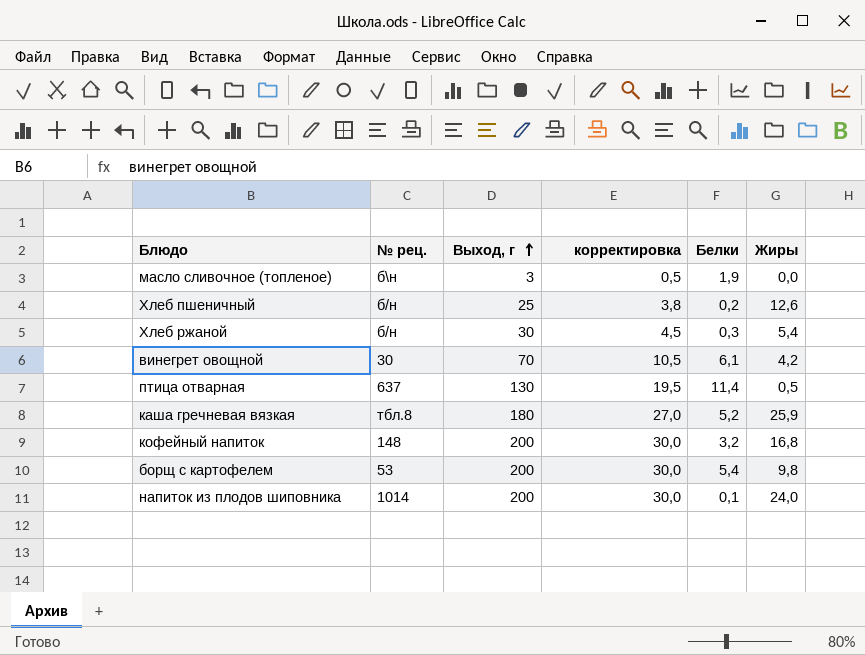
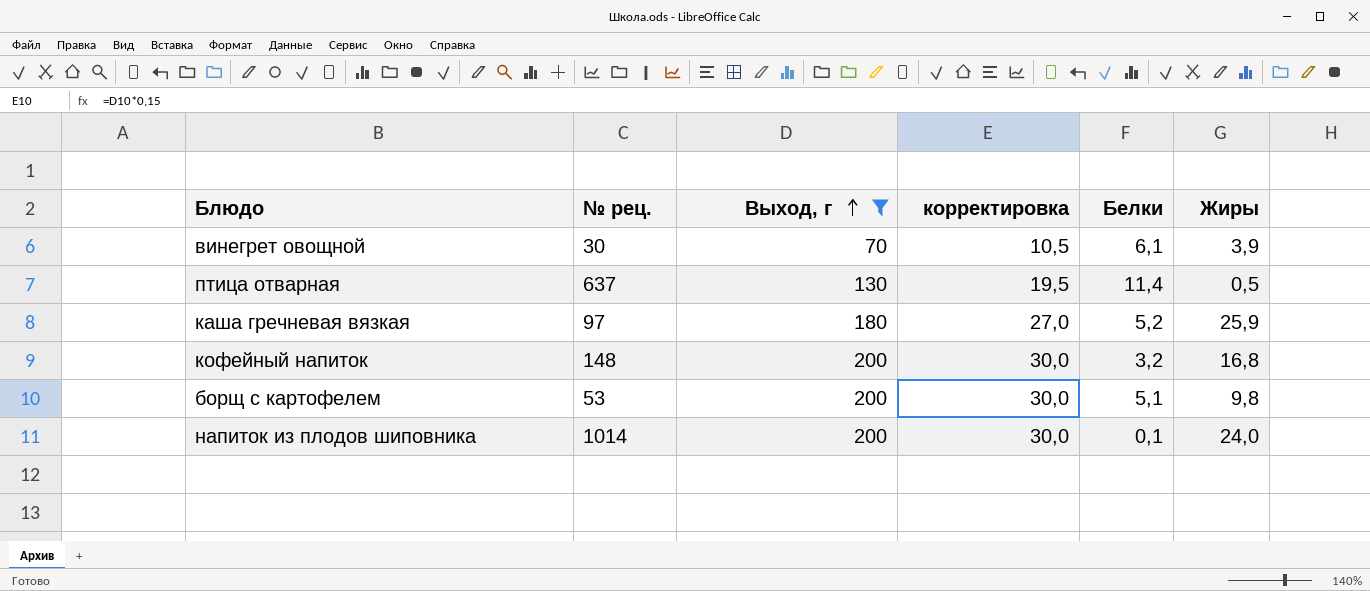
filter: none -> Выход, г >= 70
винегрет овощной | Жиры: 4,2 -> 3,9
каша гречневая вязкая | № рец.: тбл.8 -> 97
борщ с картофелем | Белки: 5,4 -> 5,1

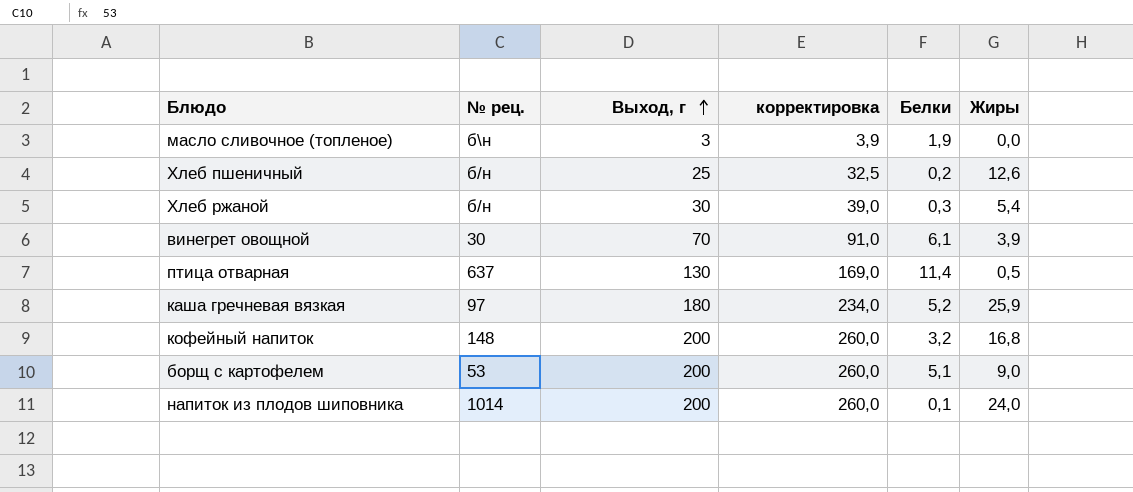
filter: Выход, г >= 70 -> none
column корректировка | formula: [Выход, г] * 0,15 -> [Выход, г] * 1,3
борщ с картофелем | Жиры: 9,8 -> 9,0

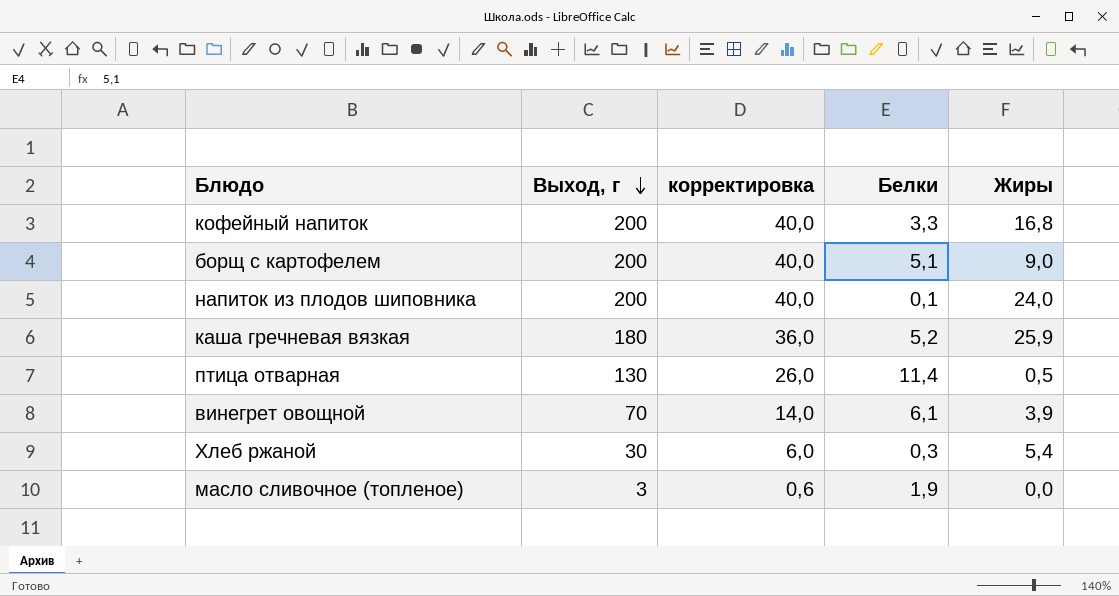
row order: Выход, г ascending -> Выход, г descending
column № рец. | position: 2 -> none
column корректировка | formula: [Выход, г] * 1,3 -> [Выход, г] * 0,2
row Хлеб пшеничный: б/н | 25 | 32,5 | 0,2 | 12,6 -> none
кофейный напиток | Белки: 3,2 -> 3,3

